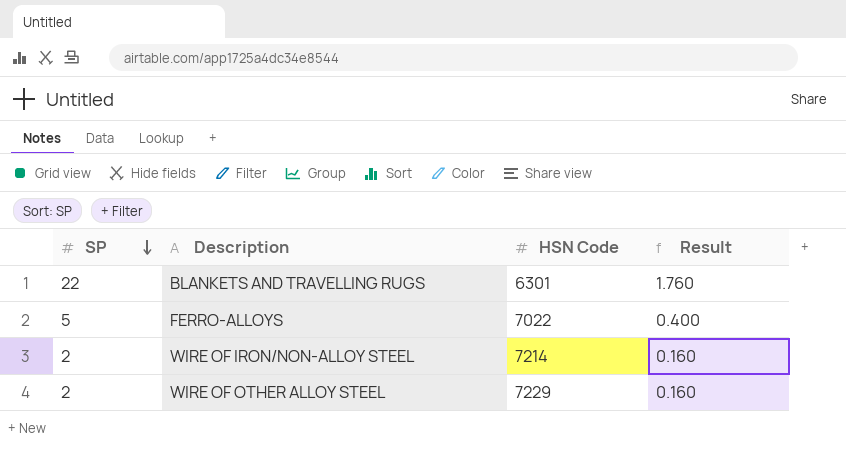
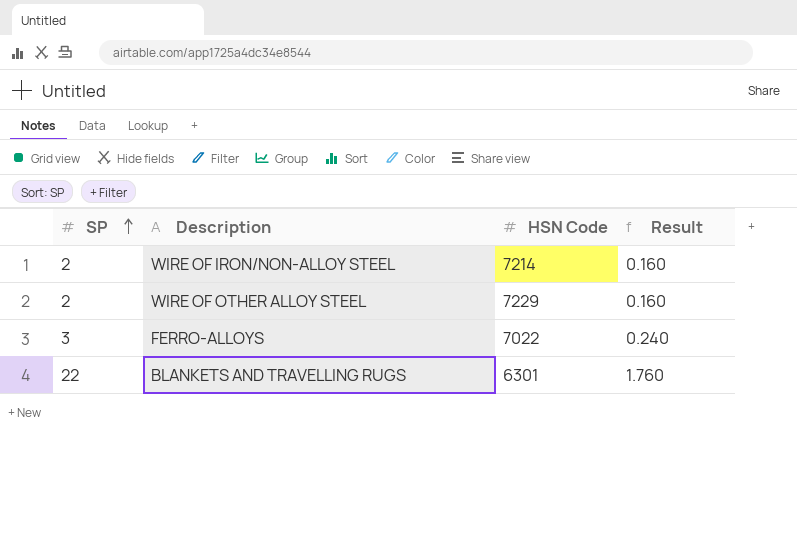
row order: SP descending -> SP ascending
FERRO-ALLOYS | SP: 5 -> 3
FERRO-ALLOYS | Result: 0.400 -> 0.240

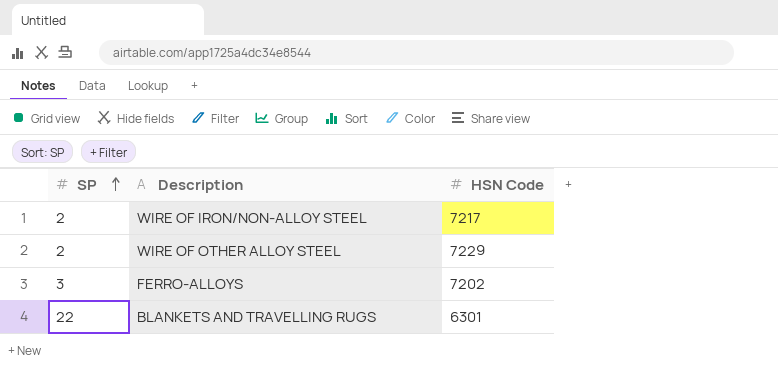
column Result | formula: [SP] * 0.08 -> none
WIRE OF IRON/NON-ALLOY STEEL | HSN Code: 7214 -> 7217
FERRO-ALLOYS | HSN Code: 7022 -> 7202

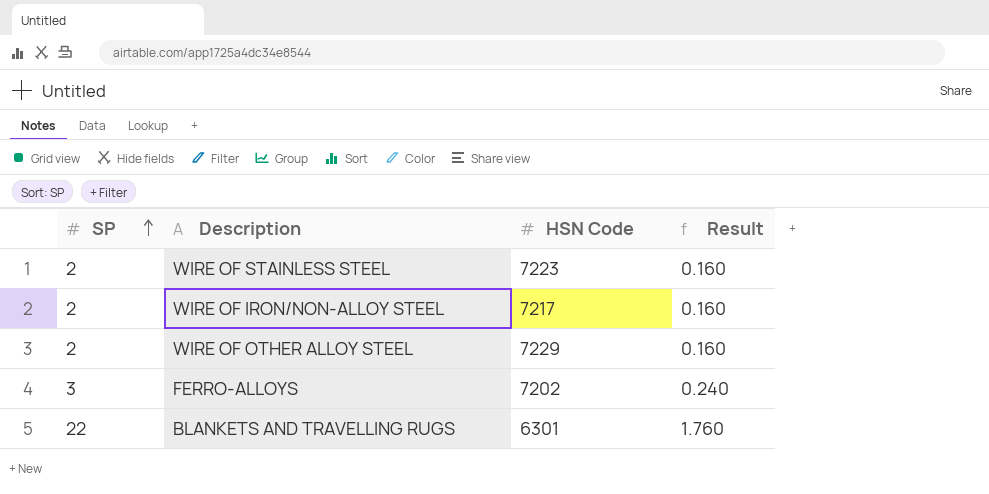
column Result | formula: none -> [SP] * 0.08
row WIRE OF STAINLESS STEEL: none -> 2 | 7223 | 0.160

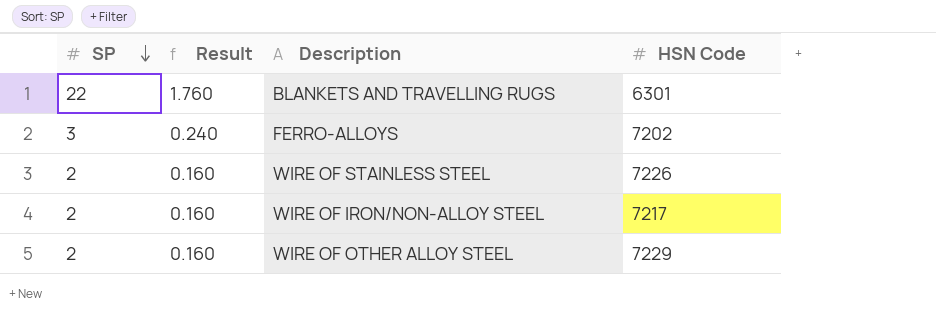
row order: SP ascending -> SP descending
column Result | position: 4 -> 2
WIRE OF STAINLESS STEEL | HSN Code: 7223 -> 7226

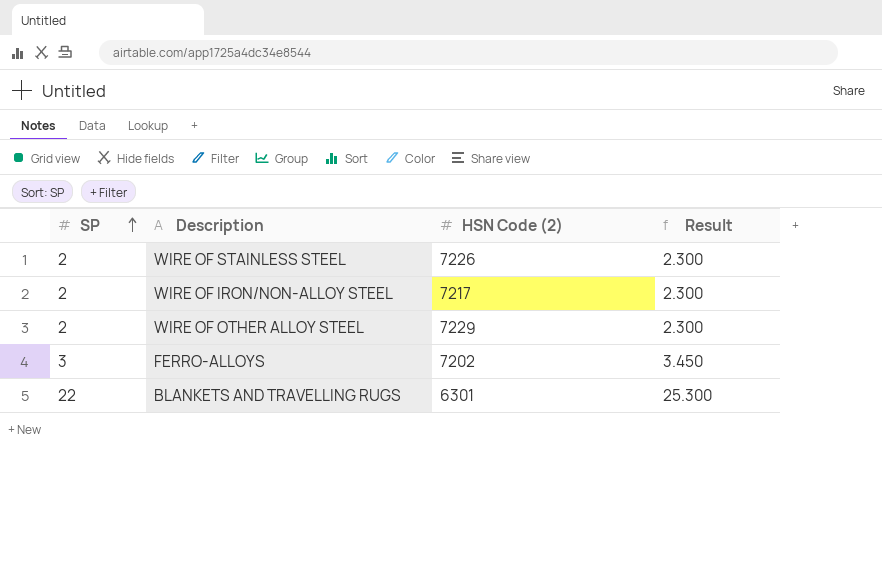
row order: SP descending -> SP ascending
column name: HSN Code -> HSN Code (2)
column Result | formula: [SP] * 0.08 -> [SP] * 1.15
column Result | position: 2 -> 4

